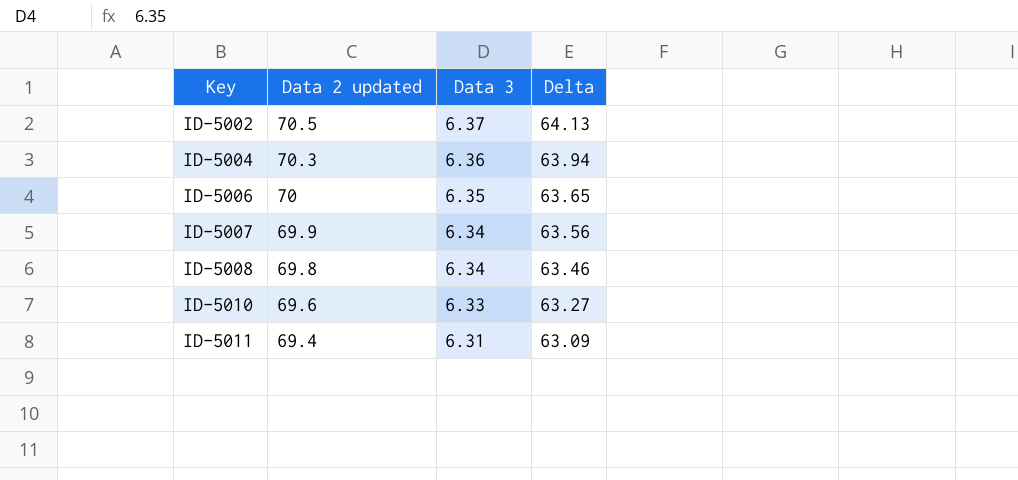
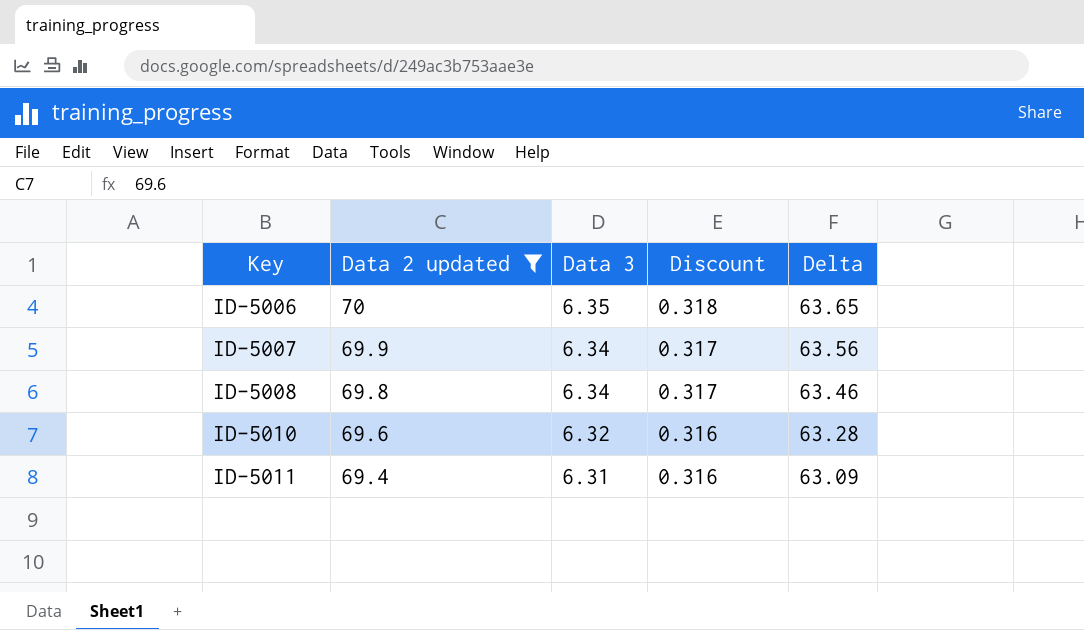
filter: none -> Data 2 updated <= 70
column Discount | formula: none -> [Data 3] * 0.05
ID-5010 | Data 3: 6.33 -> 6.32
ID-5010 | Delta: 63.27 -> 63.28

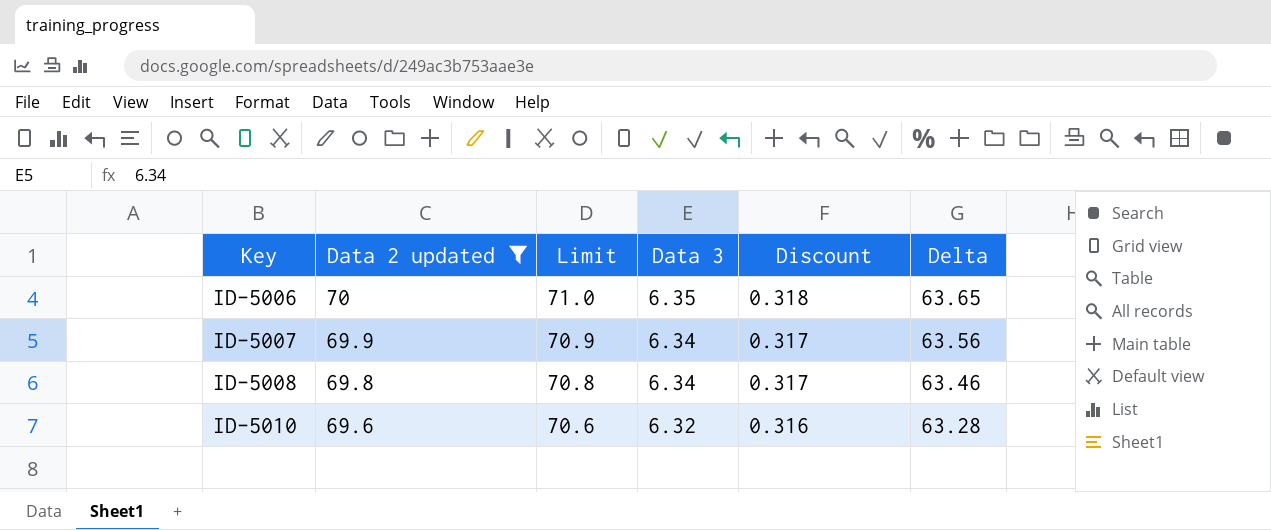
column Limit | formula: none -> [Data 2 updated] + 1
row ID-5011: 69.4 | 6.31 | 0.316 | 63.09 -> none

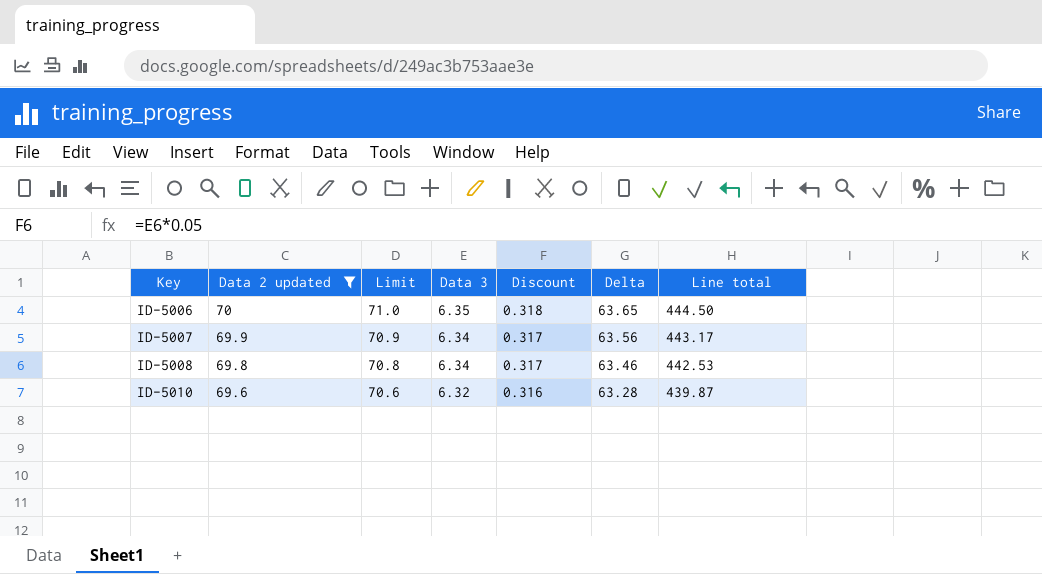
column Line total | formula: none -> [Data 2 updated] * [Data 3]

